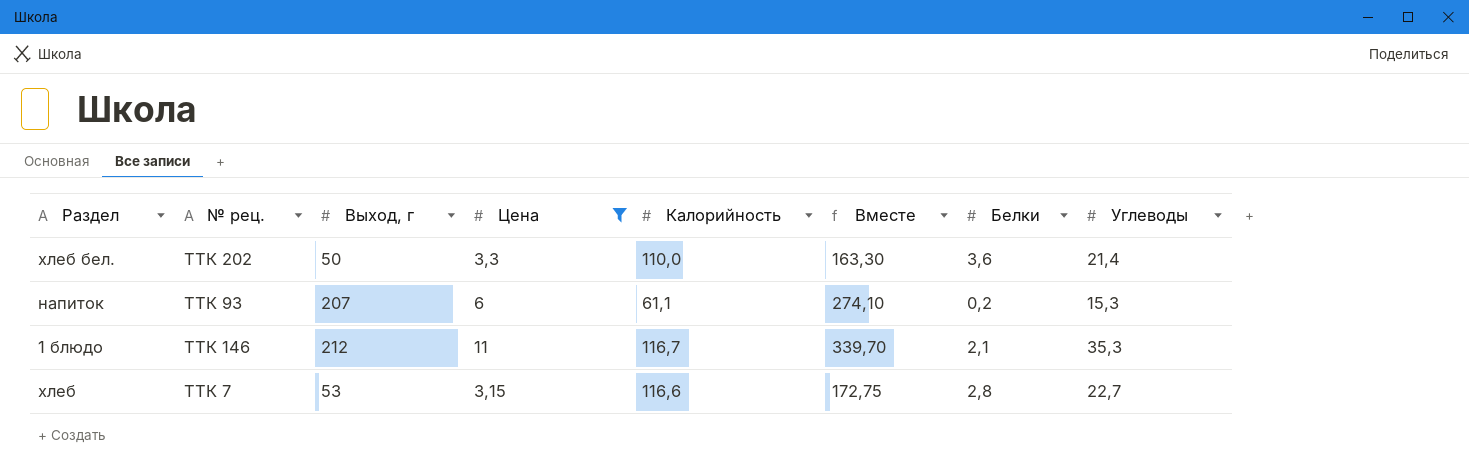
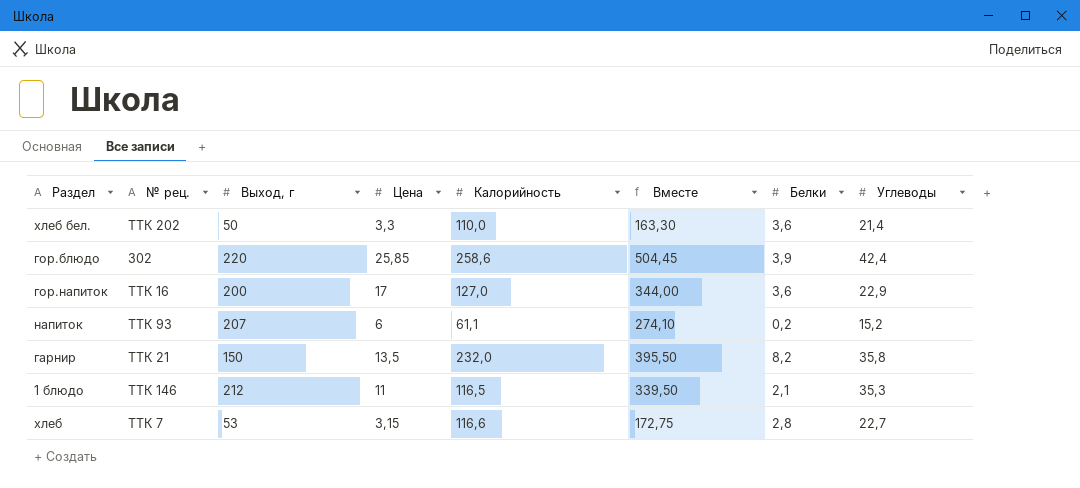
filter: Цена <= 11 -> none
напиток | Углеводы: 15,3 -> 15,2
1 блюдо | Калорийность: 116,7 -> 116,5
1 блюдо | Вместе: 339,70 -> 339,50

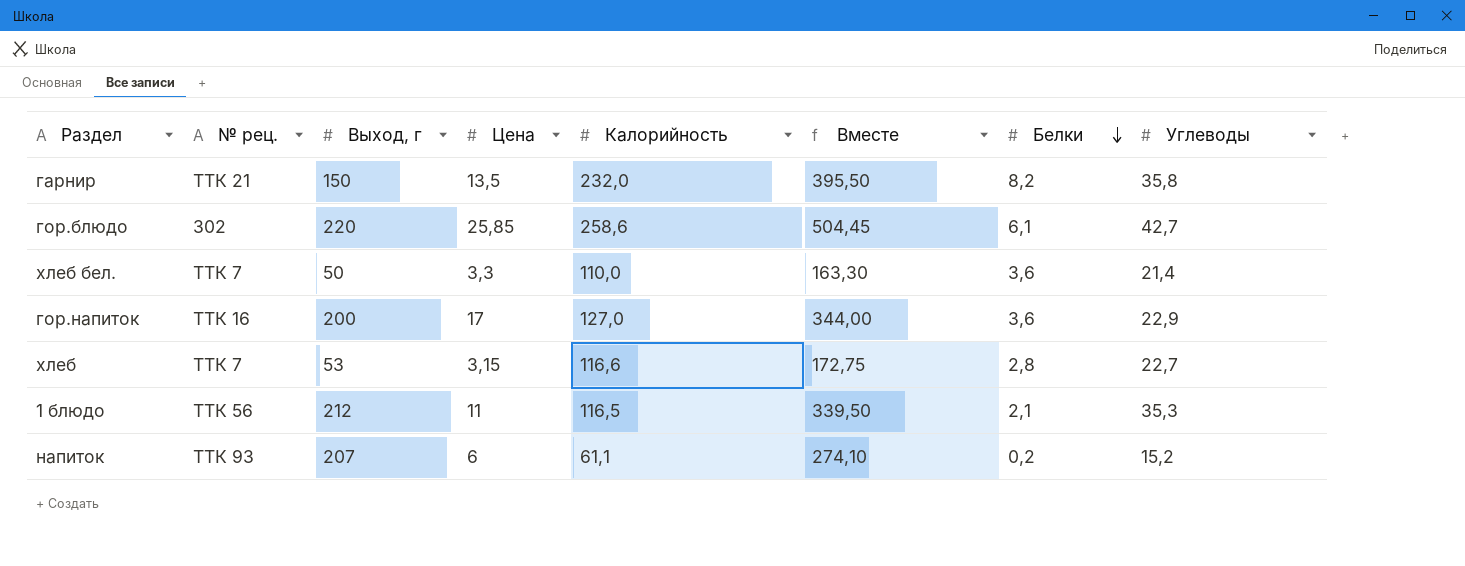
row order: none -> Белки descending
гор.блюдо | Белки: 3,9 -> 6,1
гор.блюдо | Углеводы: 42,4 -> 42,7
хлеб бел. | № рец.: ТТК 202 -> ТТК 7
1 блюдо | № рец.: ТТК 146 -> ТТК 56

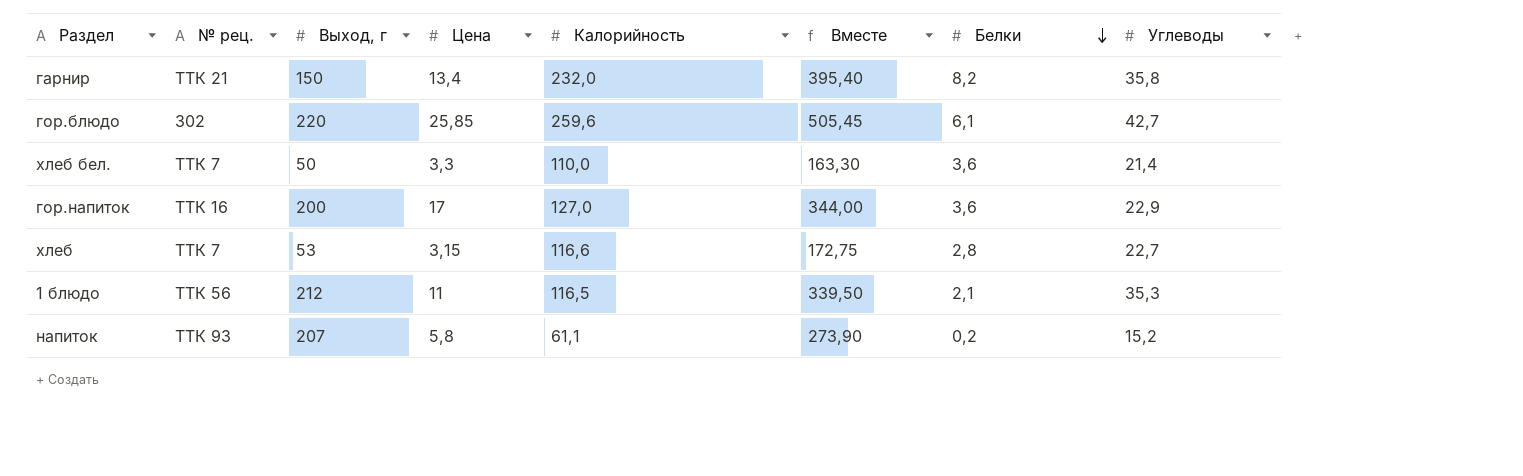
гарнир | Цена: 13,5 -> 13,4
гарнир | Вместе: 395,50 -> 395,40
гор.блюдо | Калорийность: 258,6 -> 259,6
гор.блюдо | Вместе: 504,45 -> 505,45
напиток | Цена: 6 -> 5,8
напиток | Вместе: 274,10 -> 273,90

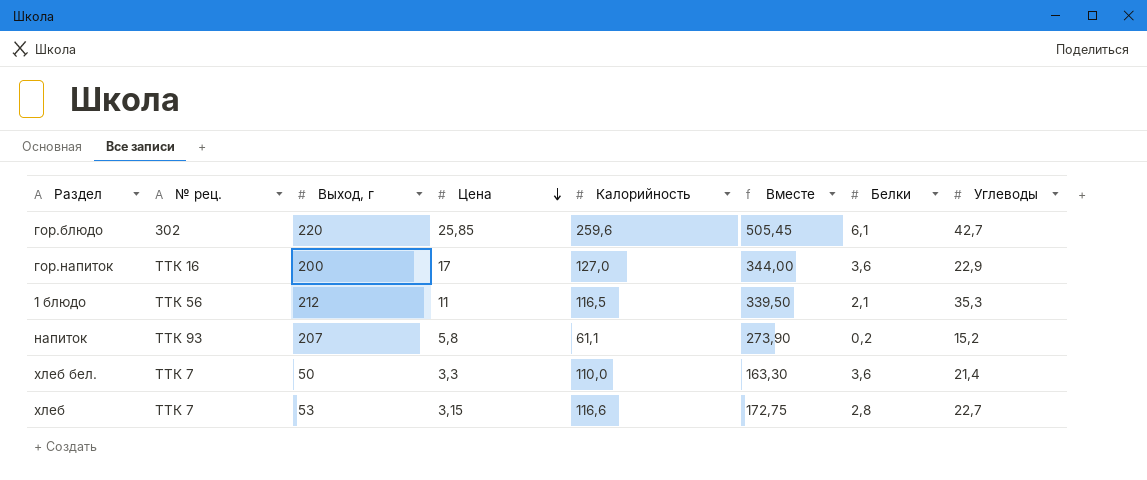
row order: Белки descending -> Цена descending
row гарнир: ТТК 21 | 150 | 13,4 | 232,0 | 395,40 | 8,2 | 35,8 -> none

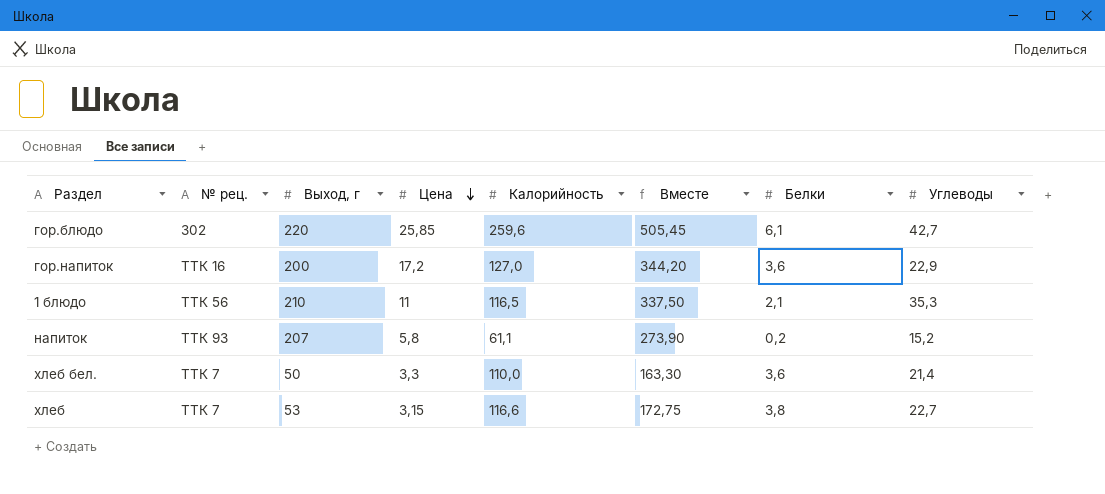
гор.напиток | Цена: 17 -> 17,2
гор.напиток | Вместе: 344,00 -> 344,20
1 блюдо | Выход, г: 212 -> 210
1 блюдо | Вместе: 339,50 -> 337,50
хлеб | Белки: 2,8 -> 3,8

